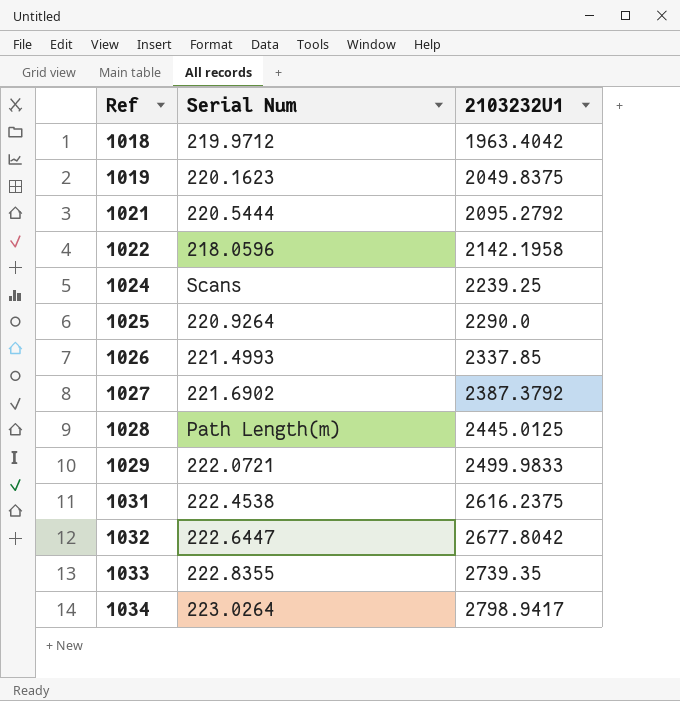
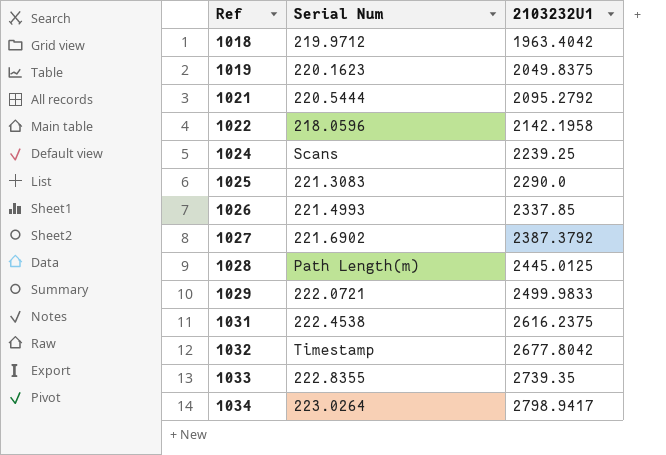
1025 | Serial Num: 220.9264 -> 221.3083
1032 | Serial Num: 222.6447 -> Timestamp

